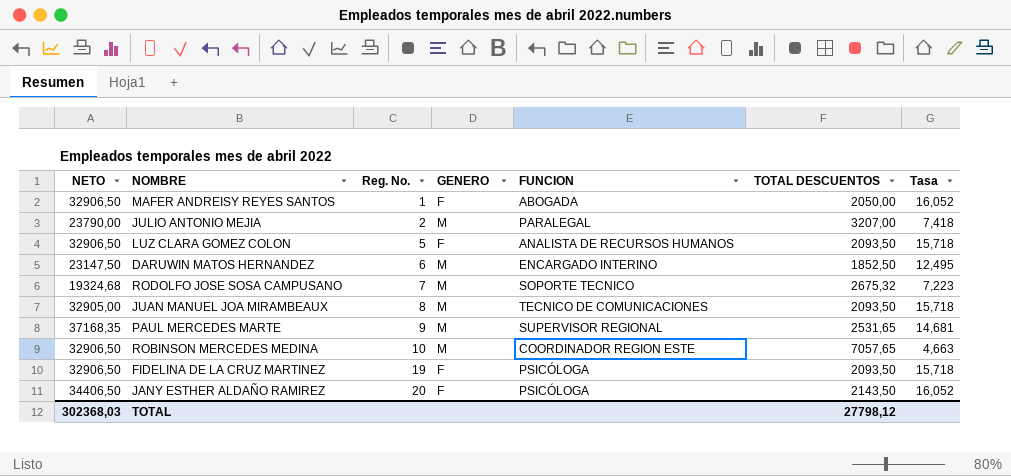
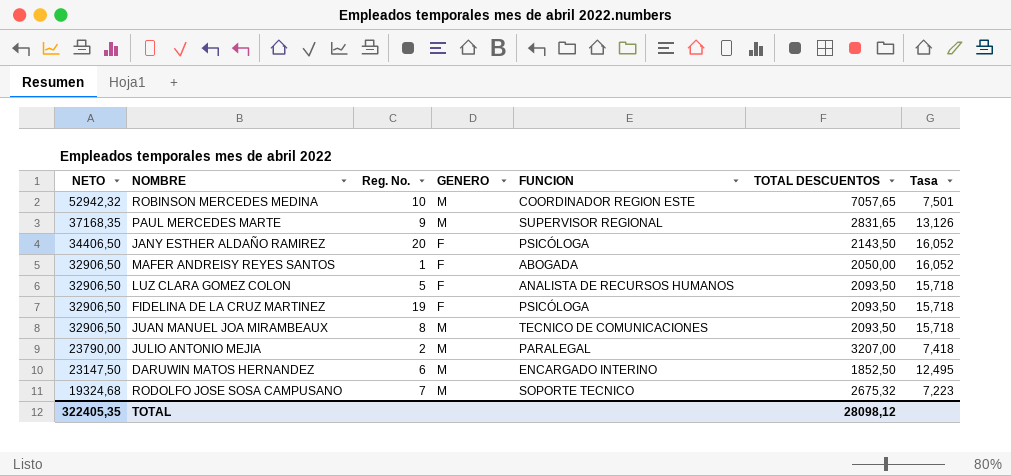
row order: Reg. No. ascending -> NETO descending
ROBINSON MERCEDES MEDINA | NETO: 32906,50 -> 52942,32
ROBINSON MERCEDES MEDINA | Tasa: 4,663 -> 7,501
PAUL MERCEDES MARTE | TOTAL DESCUENTOS: 2531,65 -> 2831,65
PAUL MERCEDES MARTE | Tasa: 14,681 -> 13,126
JUAN MANUEL JOA MIRAMBEAUX | NETO: 32905,00 -> 32906,50
TOTAL | NETO: 302368,03 -> 322405,35
TOTAL | TOTAL DESCUENTOS: 27798,12 -> 28098,12

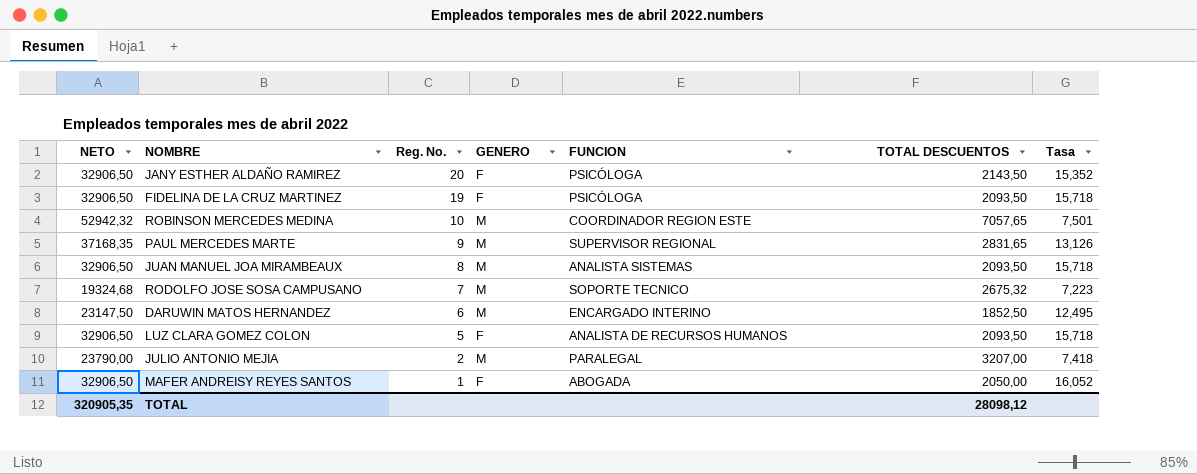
row order: NETO descending -> Reg. No. descending
JANY ESTHER ALDAÑO RAMIREZ | NETO: 34406,50 -> 32906,50
JANY ESTHER ALDAÑO RAMIREZ | Tasa: 16,052 -> 15,352
JUAN MANUEL JOA MIRAMBEAUX | FUNCION: TECNICO DE COMUNICACIONES -> ANALISTA SISTEMAS
TOTAL | NETO: 322405,35 -> 320905,35

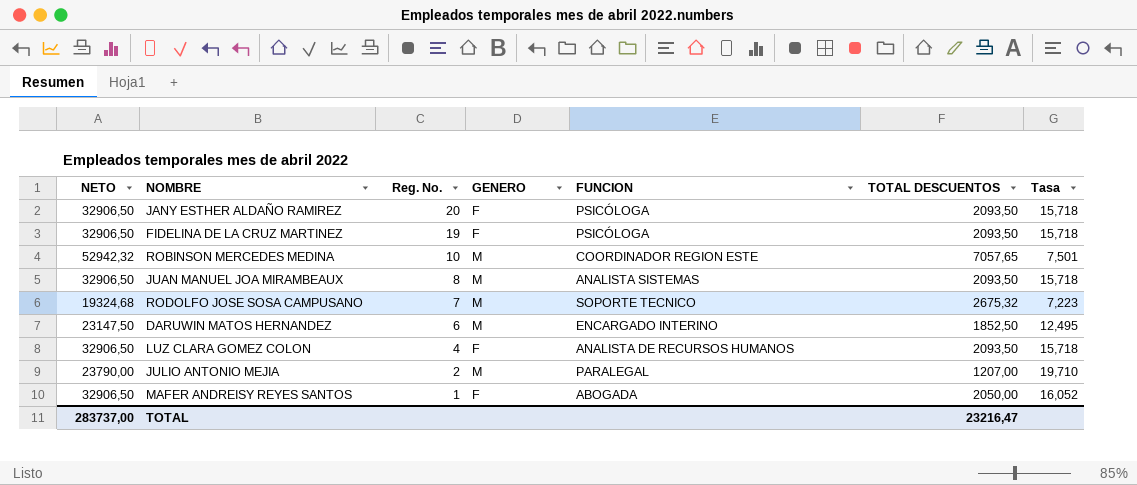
row PAUL MERCEDES MARTE: 37168,35 | 9 | M | SUPERVISOR REGIONAL | 2831,65 | 13,126 -> none
JANY ESTHER ALDAÑO RAMIREZ | TOTAL DESCUENTOS: 2143,50 -> 2093,50
JANY ESTHER ALDAÑO RAMIREZ | Tasa: 15,352 -> 15,718
LUZ CLARA GOMEZ COLON | Reg. No.: 5 -> 4
JULIO ANTONIO MEJIA | TOTAL DESCUENTOS: 3207,00 -> 1207,00
JULIO ANTONIO MEJIA | Tasa: 7,418 -> 19,710
TOTAL | NETO: 320905,35 -> 283737,00
TOTAL | TOTAL DESCUENTOS: 28098,12 -> 23216,47

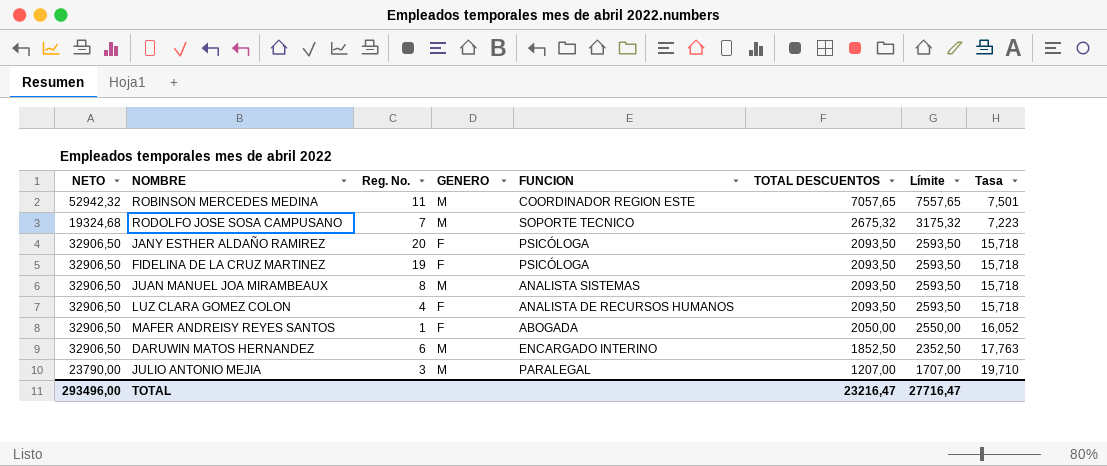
row order: Reg. No. descending -> TOTAL DESCUENTOS descending
column Límite | formula: none -> [TOTAL DESCUENTOS] + 500
ROBINSON MERCEDES MEDINA | Reg. No.: 10 -> 11
DARUWIN MATOS HERNANDEZ | NETO: 23147,50 -> 32906,50
DARUWIN MATOS HERNANDEZ | Tasa: 12,495 -> 17,763
JULIO ANTONIO MEJIA | Reg. No.: 2 -> 3
TOTAL | NETO: 283737,00 -> 293496,00

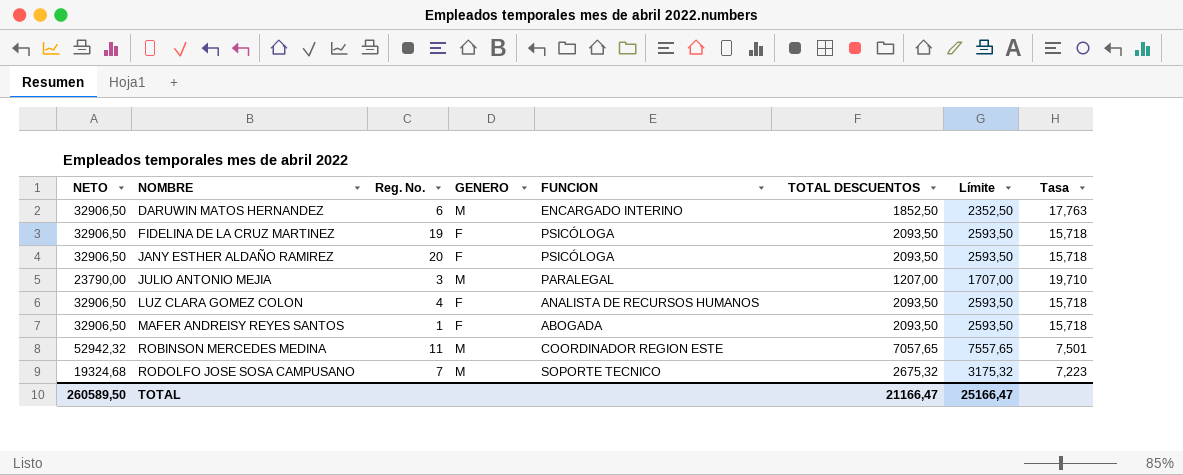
row order: TOTAL DESCUENTOS descending -> NOMBRE ascending
row JUAN MANUEL JOA MIRAMBEAUX: 32906,50 | 8 | M | ANALISTA SISTEMAS | 2093,50 | 2593,50 | 15,718 -> none
MAFER ANDREISY REYES SANTOS | TOTAL DESCUENTOS: 2050,00 -> 2093,50
MAFER ANDREISY REYES SANTOS | Límite: 2550,00 -> 2593,50
MAFER ANDREISY REYES SANTOS | Tasa: 16,052 -> 15,718
TOTAL | NETO: 293496,00 -> 260589,50
TOTAL | TOTAL DESCUENTOS: 23216,47 -> 21166,47
TOTAL | Límite: 27716,47 -> 25166,47

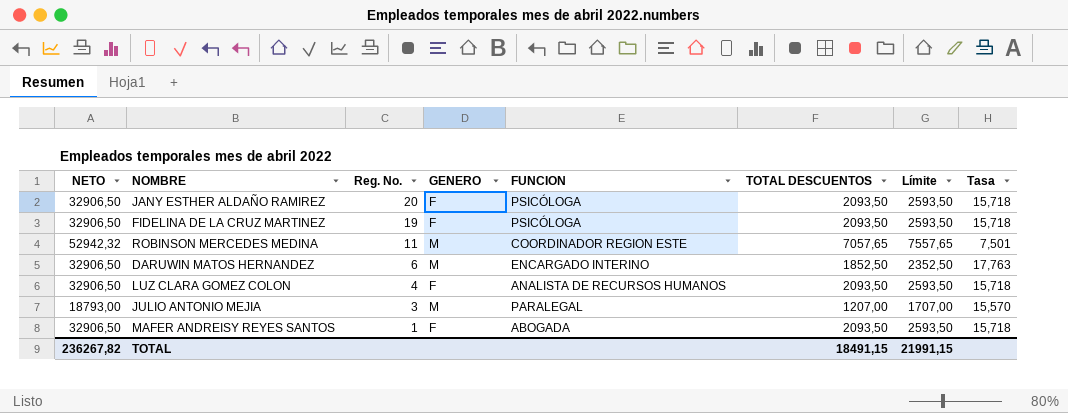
row order: NOMBRE ascending -> Reg. No. descending
row RODOLFO JOSE SOSA CAMPUSANO: 19324,68 | 7 | M | SOPORTE TECNICO | 2675,32 | 3175,32 | 7,223 -> none
JULIO ANTONIO MEJIA | NETO: 23790,00 -> 18793,00
JULIO ANTONIO MEJIA | Tasa: 19,710 -> 15,570
TOTAL | NETO: 260589,50 -> 236267,82
TOTAL | TOTAL DESCUENTOS: 21166,47 -> 18491,15
TOTAL | Límite: 25166,47 -> 21991,15

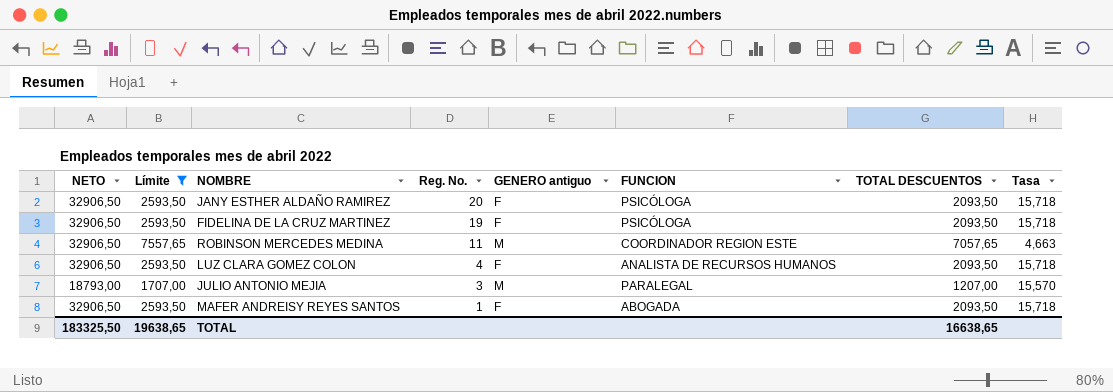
filter: none -> Límite != 2352,50
column Límite | position: 7 -> 2
column name: GENERO -> GENERO antiguo
ROBINSON MERCEDES MEDINA | NETO: 52942,32 -> 32906,50
ROBINSON MERCEDES MEDINA | Tasa: 7,501 -> 4,663
TOTAL | NETO: 236267,82 -> 183325,50
TOTAL | Límite: 21991,15 -> 19638,65
TOTAL | TOTAL DESCUENTOS: 18491,15 -> 16638,65

